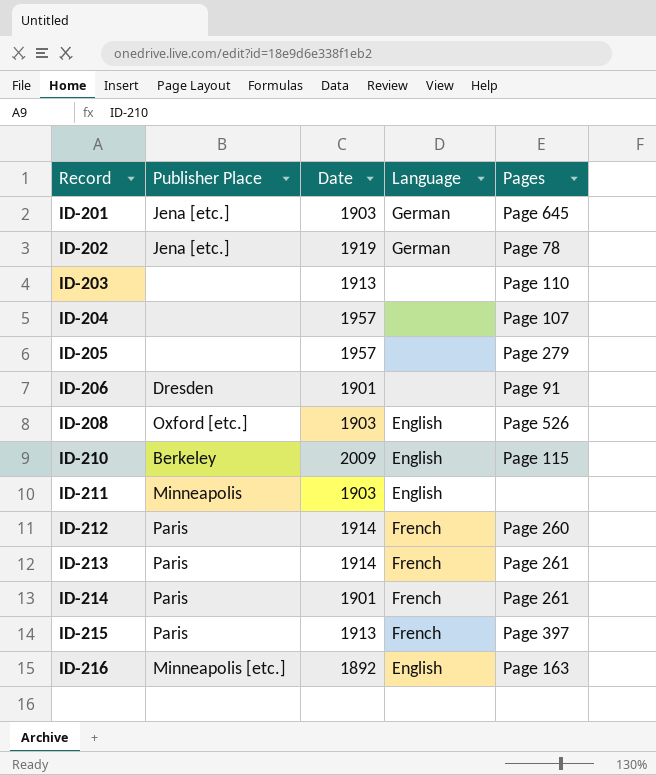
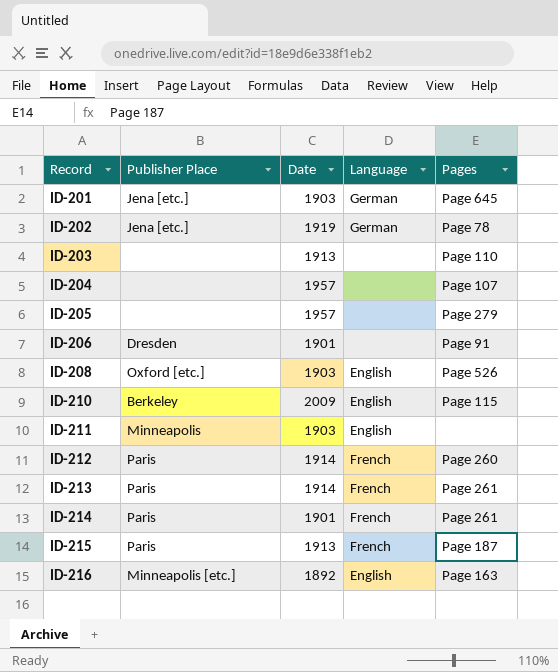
ID-215 | Pages: Page 397 -> Page 187

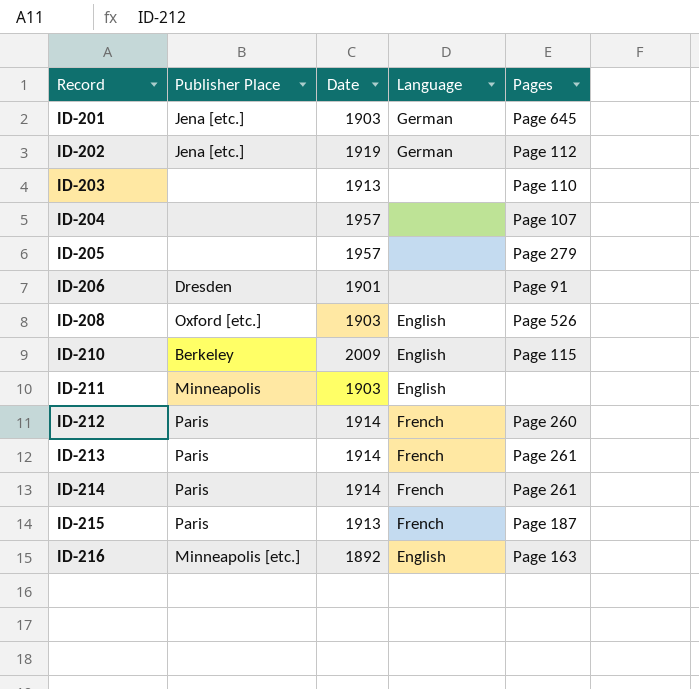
ID-202 | Pages: Page 78 -> Page 112
ID-214 | Date: 1901 -> 1914

